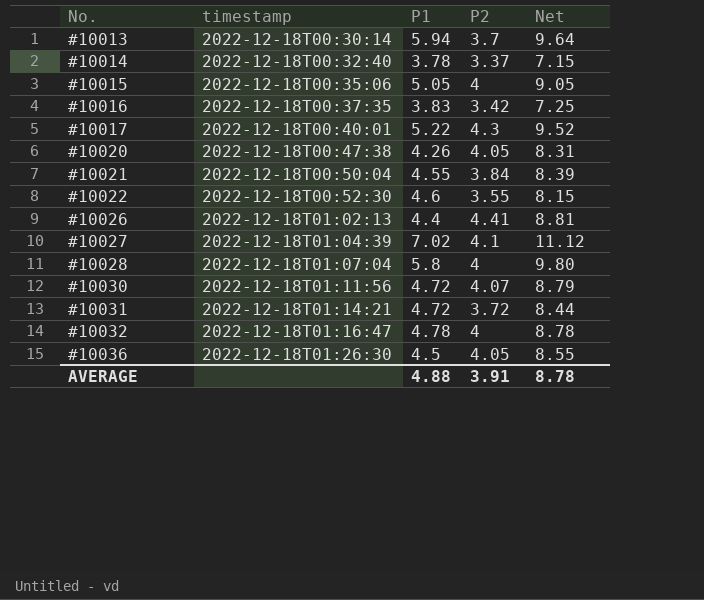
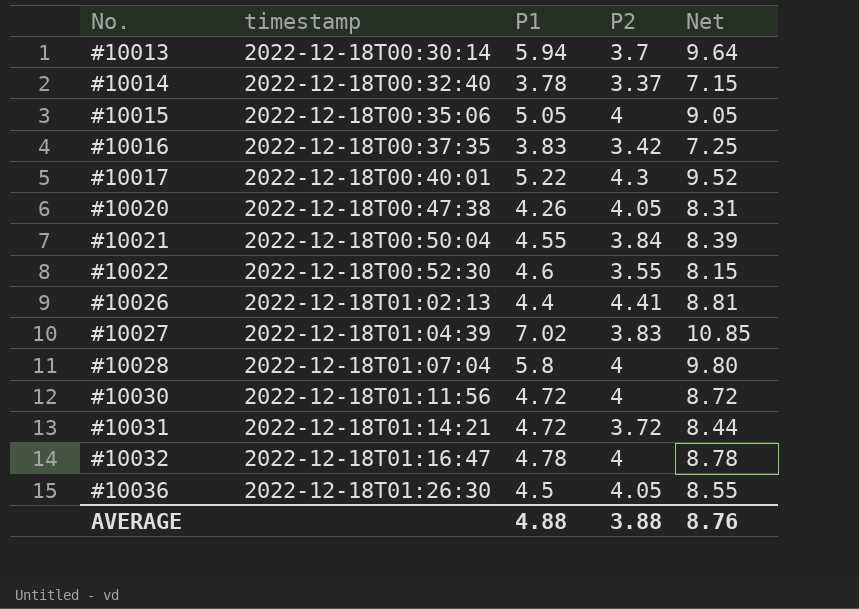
#10027 | P2: 4.1 -> 3.83
#10027 | Net: 11.12 -> 10.85
#10030 | P2: 4.07 -> 4
#10030 | Net: 8.79 -> 8.72
AVERAGE | P2: 3.91 -> 3.88
AVERAGE | Net: 8.78 -> 8.76

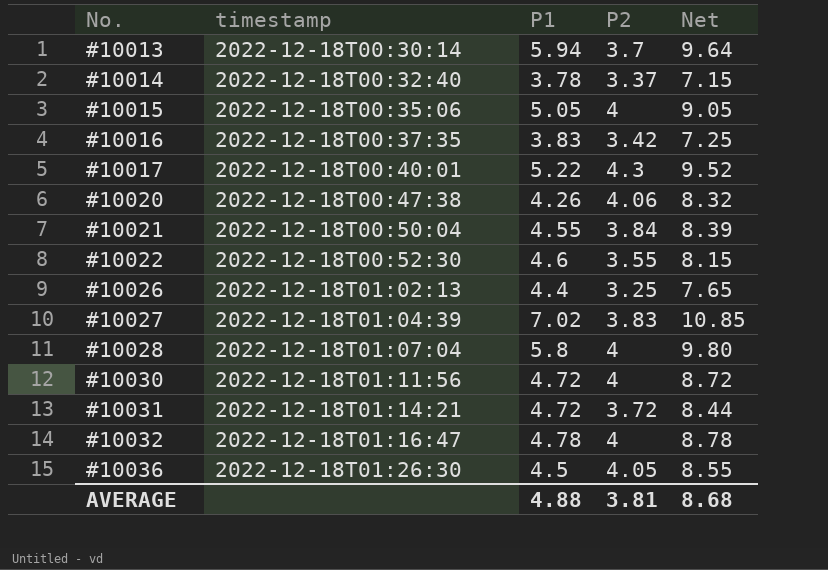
#10020 | P2: 4.05 -> 4.06
#10020 | Net: 8.31 -> 8.32
#10026 | P2: 4.41 -> 3.25
#10026 | Net: 8.81 -> 7.65
AVERAGE | P2: 3.88 -> 3.81
AVERAGE | Net: 8.76 -> 8.68

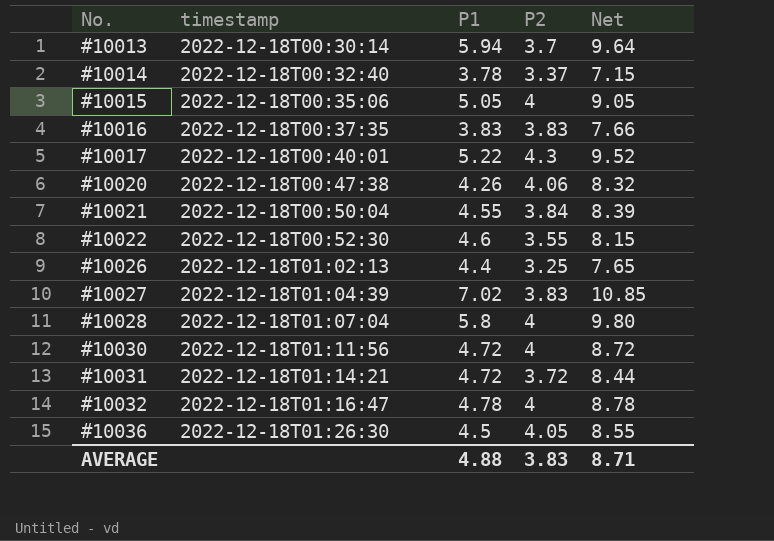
#10016 | P2: 3.42 -> 3.83
#10016 | Net: 7.25 -> 7.66
AVERAGE | P2: 3.81 -> 3.83
AVERAGE | Net: 8.68 -> 8.71

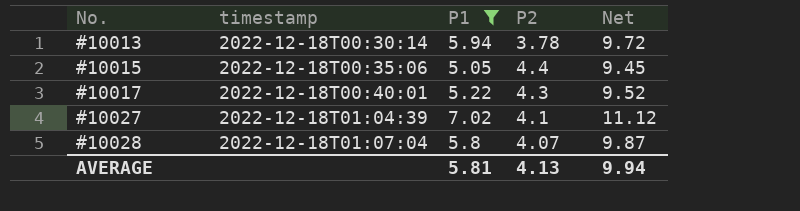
filter: none -> P1 >= 5.05
#10013 | P2: 3.7 -> 3.78
#10013 | Net: 9.64 -> 9.72
#10015 | P2: 4 -> 4.4
#10015 | Net: 9.05 -> 9.45
#10027 | P2: 3.83 -> 4.1
#10027 | Net: 10.85 -> 11.12
#10028 | P2: 4 -> 4.07
#10028 | Net: 9.80 -> 9.87
AVERAGE | P1: 4.88 -> 5.81
AVERAGE | P2: 3.83 -> 4.13
AVERAGE | Net: 8.71 -> 9.94

